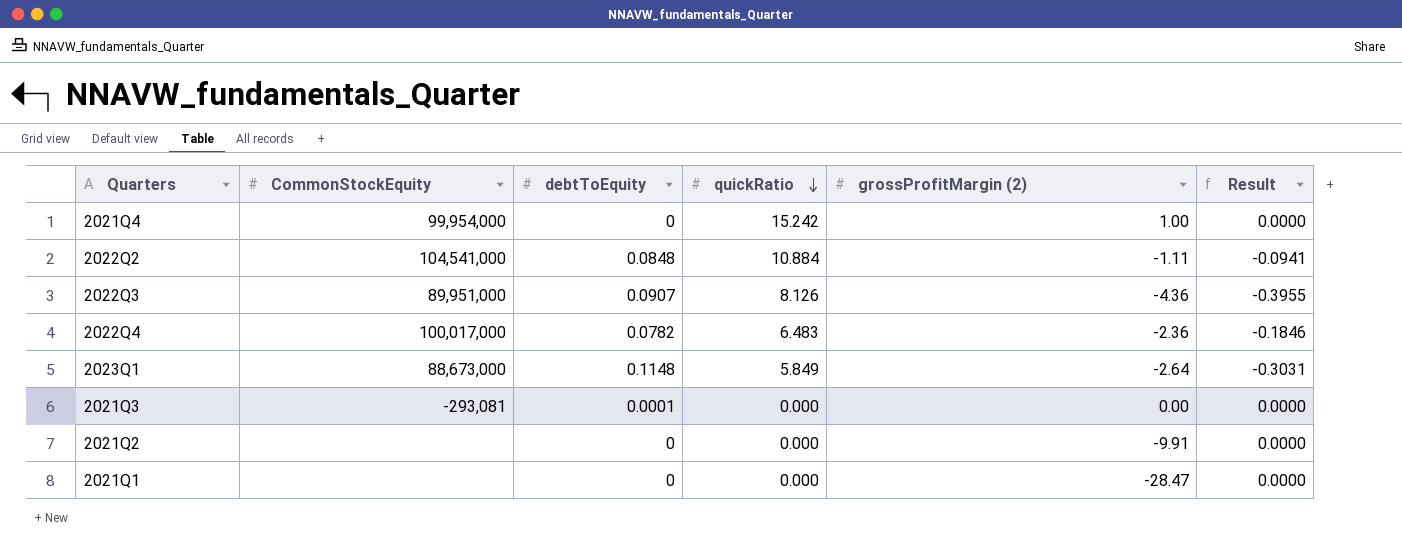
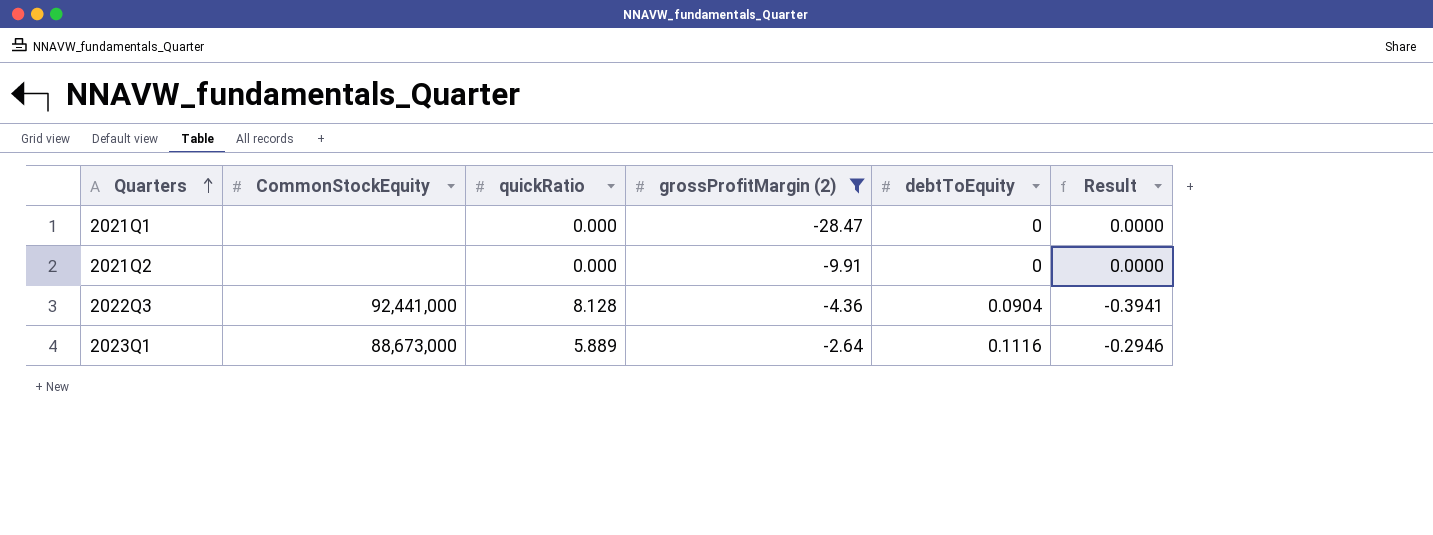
filter: none -> grossProfitMargin (2) <= -2.64
row order: quickRatio descending -> Quarters ascending
column debtToEquity | position: 3 -> 5
2022Q3 | CommonStockEquity: 89,951,000 -> 92,441,000
2022Q3 | quickRatio: 8.126 -> 8.128
2022Q3 | debtToEquity: 0.0907 -> 0.0904
2022Q3 | Result: -0.3955 -> -0.3941
2023Q1 | quickRatio: 5.849 -> 5.889
2023Q1 | debtToEquity: 0.1148 -> 0.1116
2023Q1 | Result: -0.3031 -> -0.2946

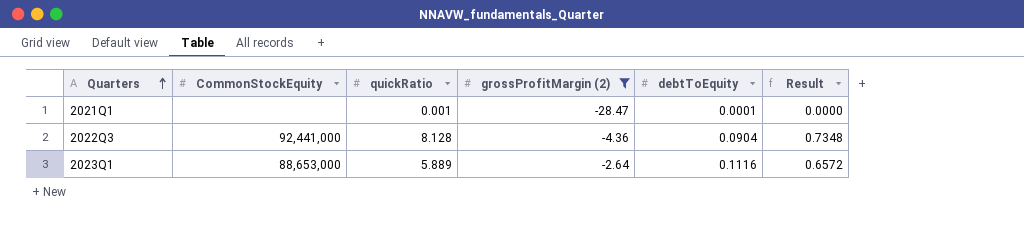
column Result | formula: [grossProfitMargin (2)] * [debtToEquity] -> [quickRatio] * [debtToEquity]
row 2021Q2: none | 0.000 | -9.91 | 0 | 0.0000 -> none
2021Q1 | quickRatio: 0.000 -> 0.001
2021Q1 | debtToEquity: 0 -> 0.0001
2023Q1 | CommonStockEquity: 88,673,000 -> 88,653,000

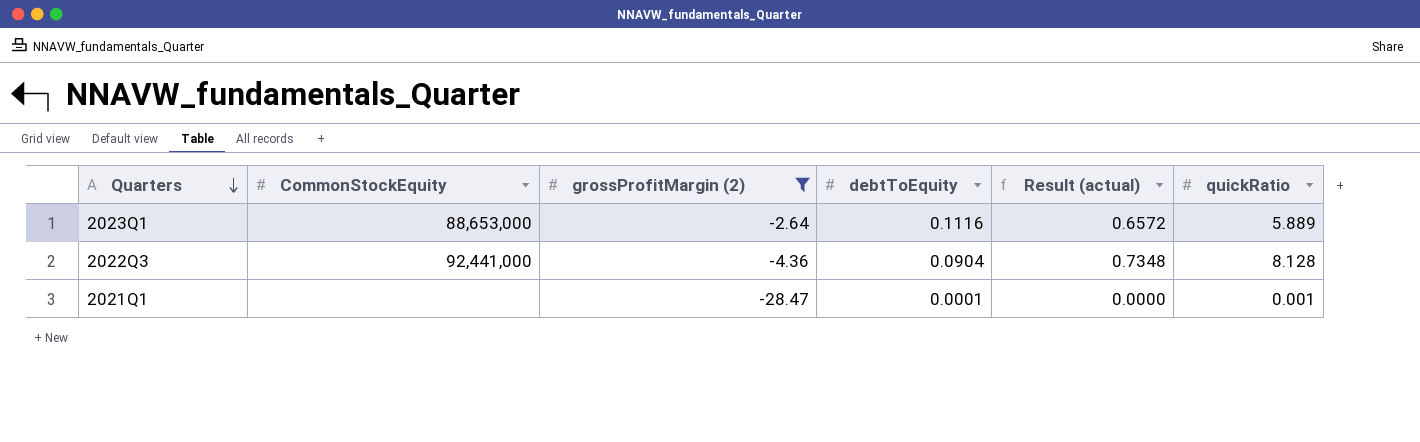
row order: Quarters ascending -> Quarters descending
column name: Result -> Result (actual)
column quickRatio | position: 3 -> 6

